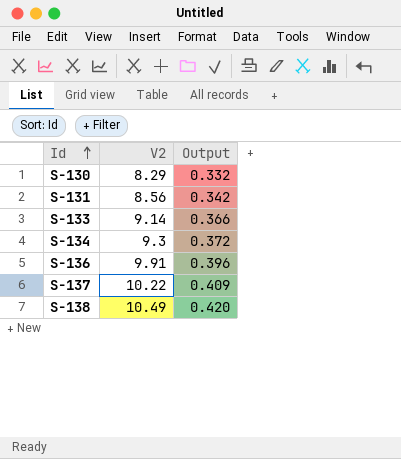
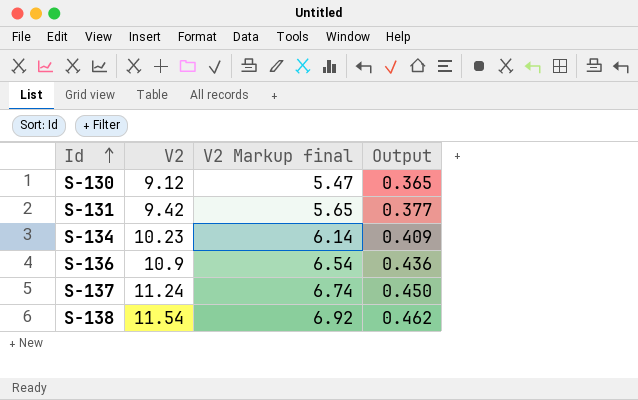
column V2 Markup final | formula: none -> [V2] * 0.6
row S-133: 9.14 | 0.366 -> none
S-130 | V2: 8.29 -> 9.12
S-130 | Output: 0.332 -> 0.365
S-131 | V2: 8.56 -> 9.42
S-131 | Output: 0.342 -> 0.377
S-134 | V2: 9.3 -> 10.23
S-134 | Output: 0.372 -> 0.409
S-136 | V2: 9.91 -> 10.9
S-136 | Output: 0.396 -> 0.436
S-137 | V2: 10.22 -> 11.24
S-137 | Output: 0.409 -> 0.450
S-138 | V2: 10.49 -> 11.54
S-138 | Output: 0.420 -> 0.462

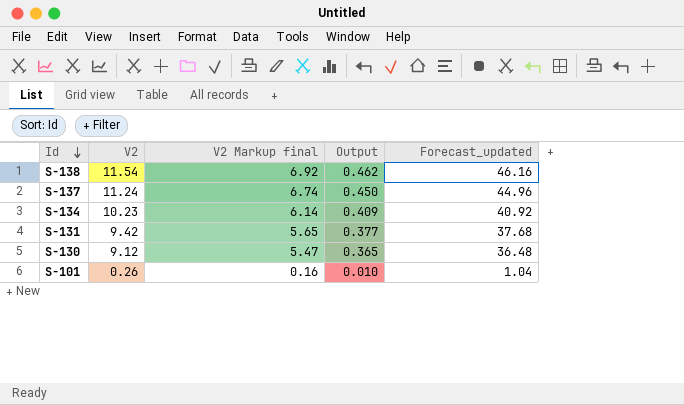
row order: Id ascending -> Id descending
column Forecast_updated | formula: none -> [V2] * 4
row S-136: 10.9 | 6.54 | 0.436 -> none
row S-101: none -> 0.26 | 0.16 | 0.010 | 1.04

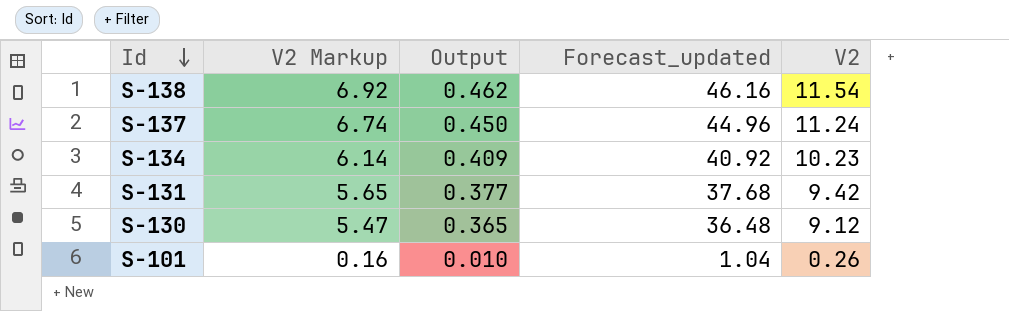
column name: V2 Markup final -> V2 Markup
column V2 | position: 2 -> 5

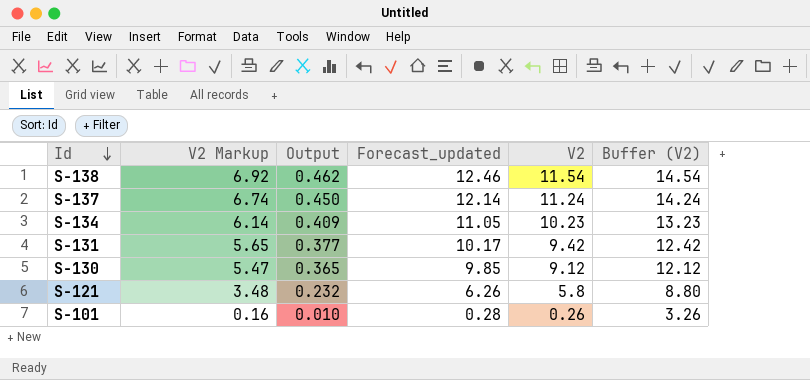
column Forecast_updated | formula: [V2] * 4 -> [V2] * 1.08
column Buffer (V2) | formula: none -> [V2] + 3
row S-121: none -> 3.48 | 0.232 | 6.26 | 5.8 | 8.80

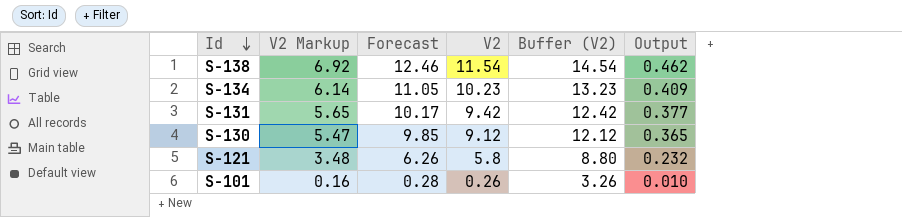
column name: Forecast_updated -> Forecast
column Output | position: 3 -> 6
row S-137: 6.74 | 0.450 | 12.14 | 11.24 | 14.24 -> none

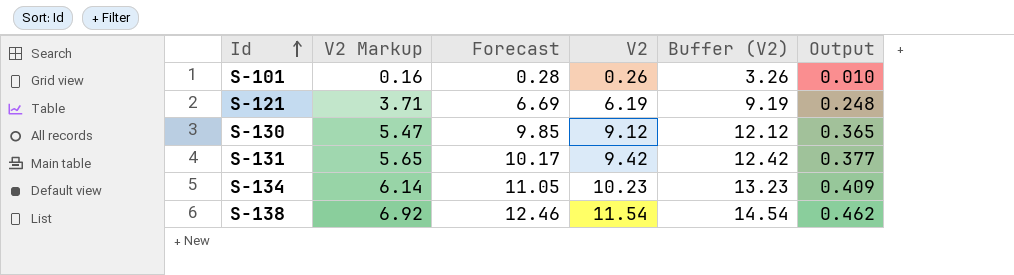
row order: Id descending -> Id ascending
S-121 | V2 Markup: 3.48 -> 3.71
S-121 | Forecast: 6.26 -> 6.69
S-121 | V2: 5.8 -> 6.19
S-121 | Buffer (V2): 8.80 -> 9.19
S-121 | Output: 0.232 -> 0.248

